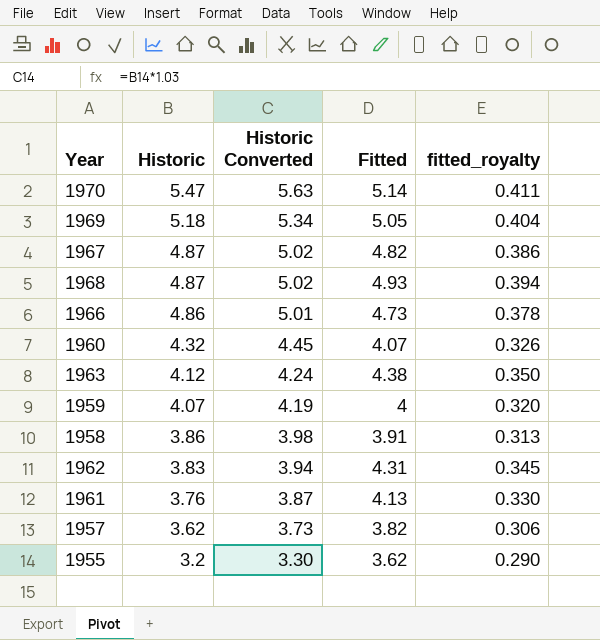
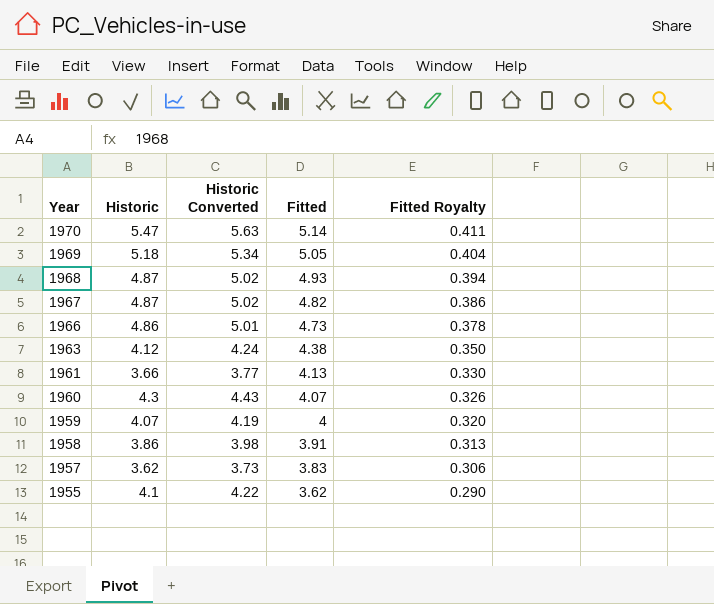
row order: Historic descending -> Year descending
column name: fitted_royalty -> Fitted Royalty
row 1962: 3.83 | 3.94 | 4.31 | 0.345 -> none
1961 | Historic: 3.76 -> 3.66
1961 | Historic Converted: 3.87 -> 3.77
1960 | Historic: 4.32 -> 4.3
1960 | Historic Converted: 4.45 -> 4.43
1957 | Fitted: 3.82 -> 3.83
1955 | Historic: 3.2 -> 4.1
1955 | Historic Converted: 3.30 -> 4.22

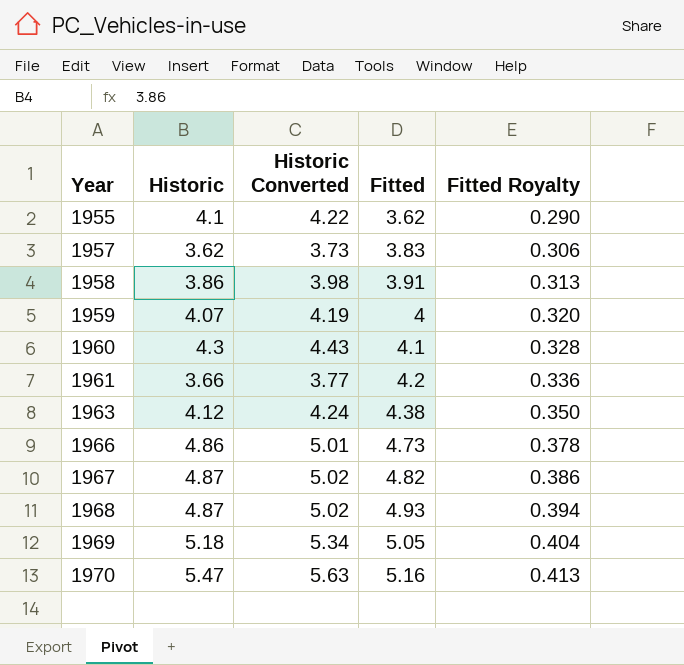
row order: Year descending -> Year ascending
1960 | Fitted: 4.07 -> 4.1
1960 | Fitted Royalty: 0.326 -> 0.328
1961 | Fitted: 4.13 -> 4.2
1961 | Fitted Royalty: 0.330 -> 0.336
1970 | Fitted: 5.14 -> 5.16
1970 | Fitted Royalty: 0.411 -> 0.413

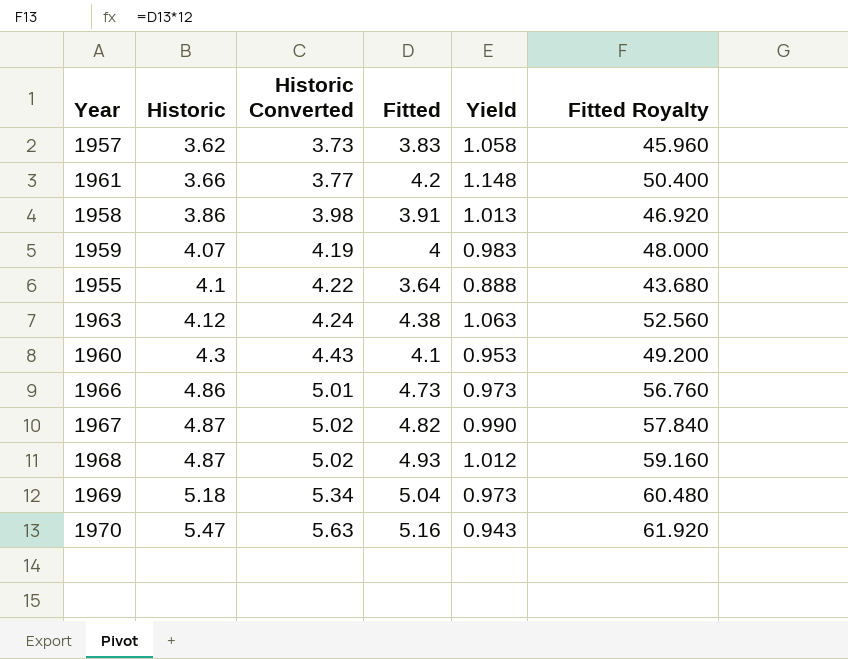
row order: Year ascending -> Historic ascending
column Yield | formula: none -> [Fitted] / [Historic]
column Fitted Royalty | formula: [Fitted] * 0.08 -> [Fitted] * 12
1955 | Fitted: 3.62 -> 3.64
1969 | Fitted: 5.05 -> 5.04

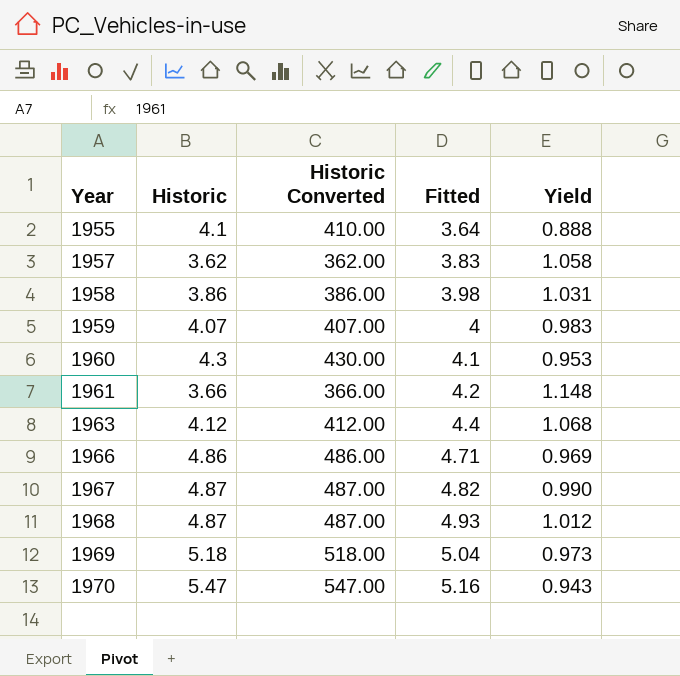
row order: Historic ascending -> Year ascending
column Fitted Royalty | formula: [Fitted] * 12 -> none
column Historic Converted | formula: [Historic] * 1.03 -> [Historic] * 100
1958 | Fitted: 3.91 -> 3.98
1958 | Yield: 1.013 -> 1.031
1963 | Fitted: 4.38 -> 4.4
1963 | Yield: 1.063 -> 1.068
1966 | Fitted: 4.73 -> 4.71
1966 | Yield: 0.973 -> 0.969

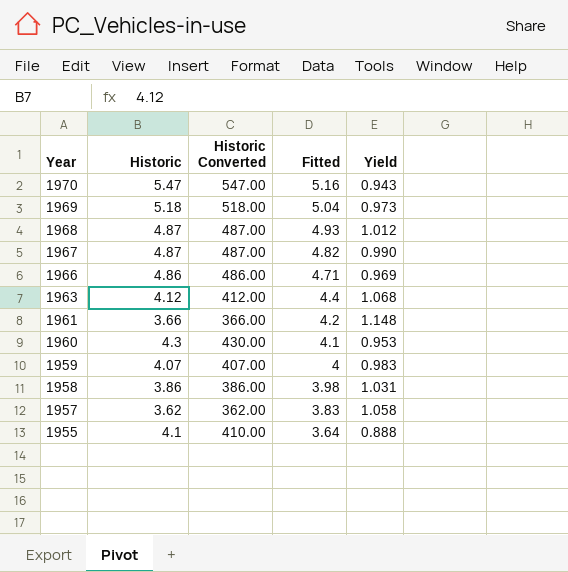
row order: Year ascending -> Year descending

